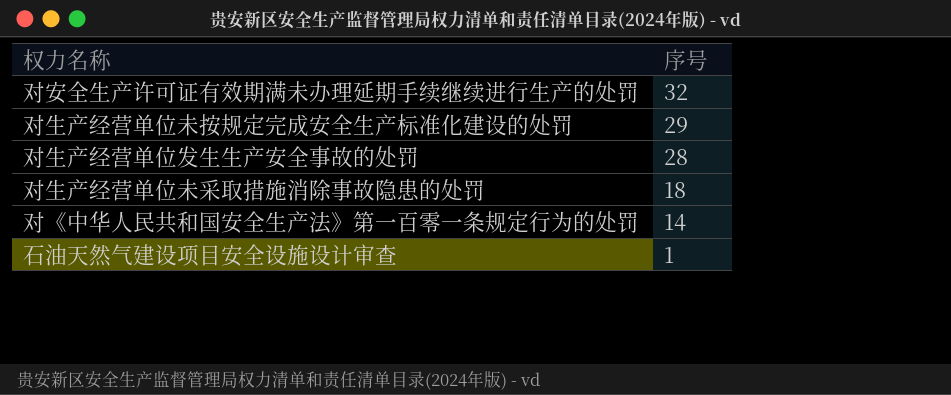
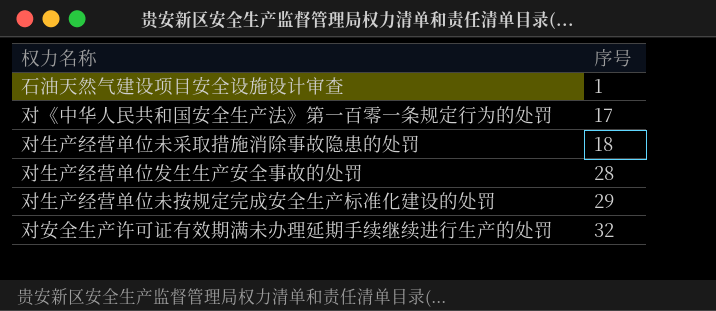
row order: 序号 descending -> 序号 ascending
对《中华人民共和国安全生产法》第一百零一条规定行为的处罚 | 序号: 14 -> 17

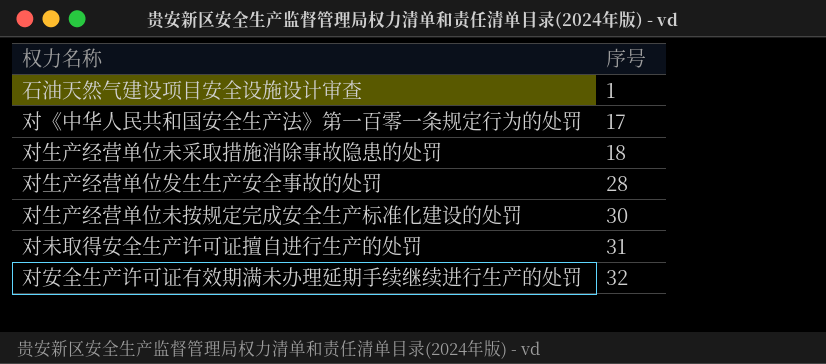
对生产经营单位未按规定完成安全生产标准化建设的处罚 | 序号: 29 -> 30
row 对未取得安全生产许可证擅自进行生产的处罚: none -> 31

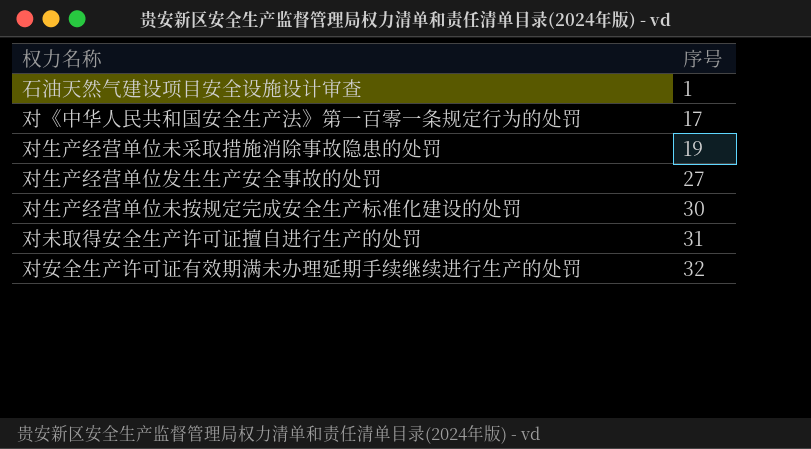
对生产经营单位未采取措施消除事故隐患的处罚 | 序号: 18 -> 19
对生产经营单位发生生产安全事故的处罚 | 序号: 28 -> 27

